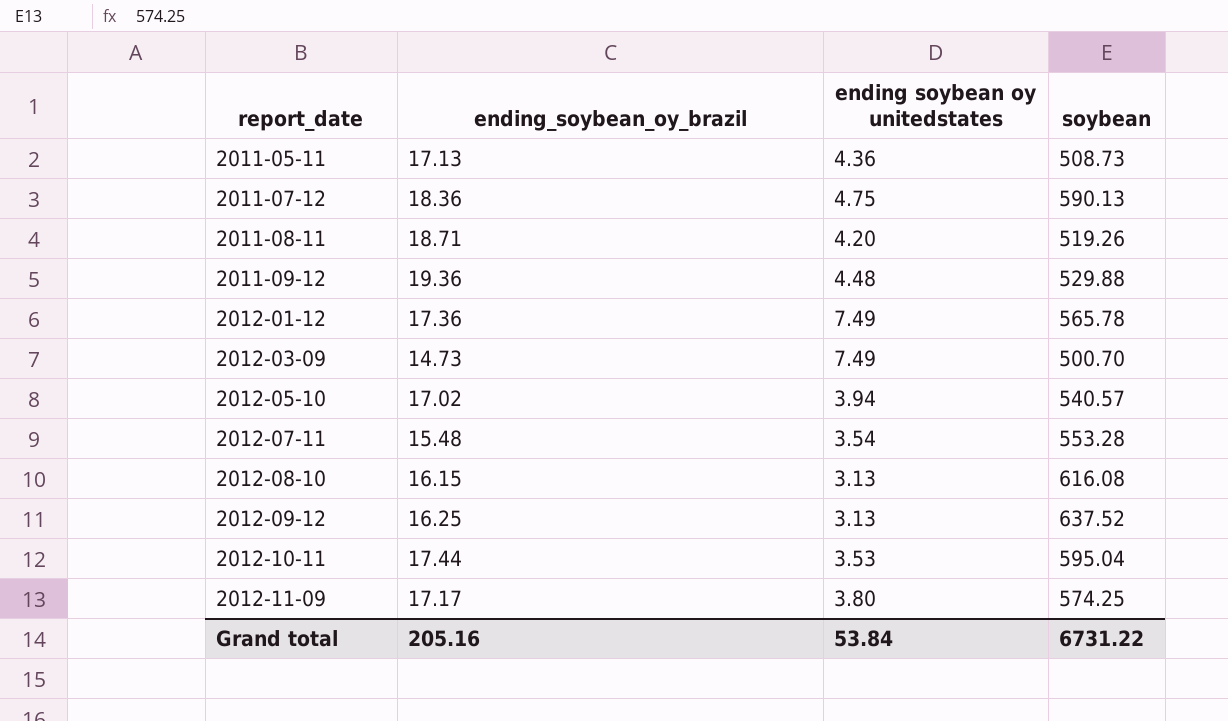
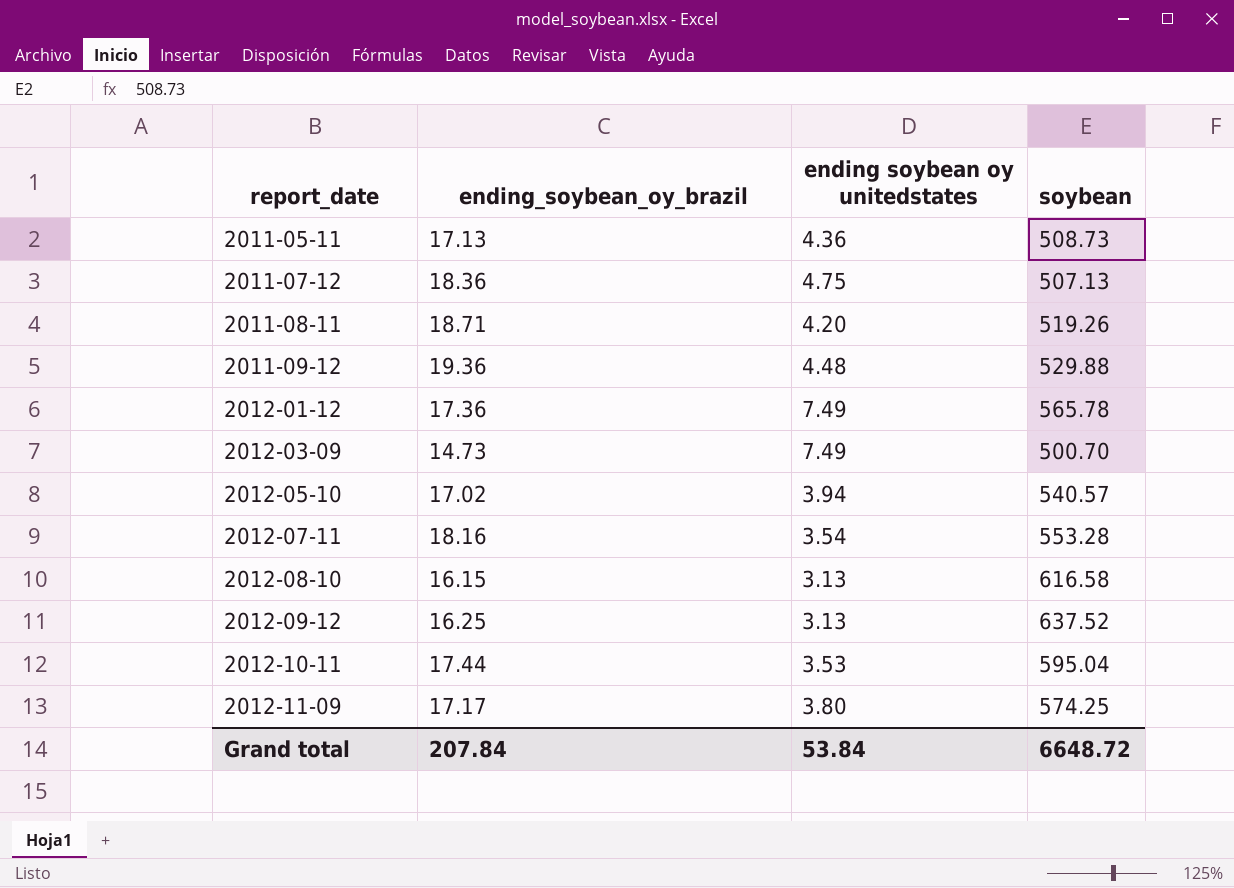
2011-07-12 | soybean: 590.13 -> 507.13
2012-07-11 | ending_soybean_oy_brazil: 15.48 -> 18.16
2012-08-10 | soybean: 616.08 -> 616.58
Grand total | ending_soybean_oy_brazil: 205.16 -> 207.84
Grand total | soybean: 6731.22 -> 6648.72

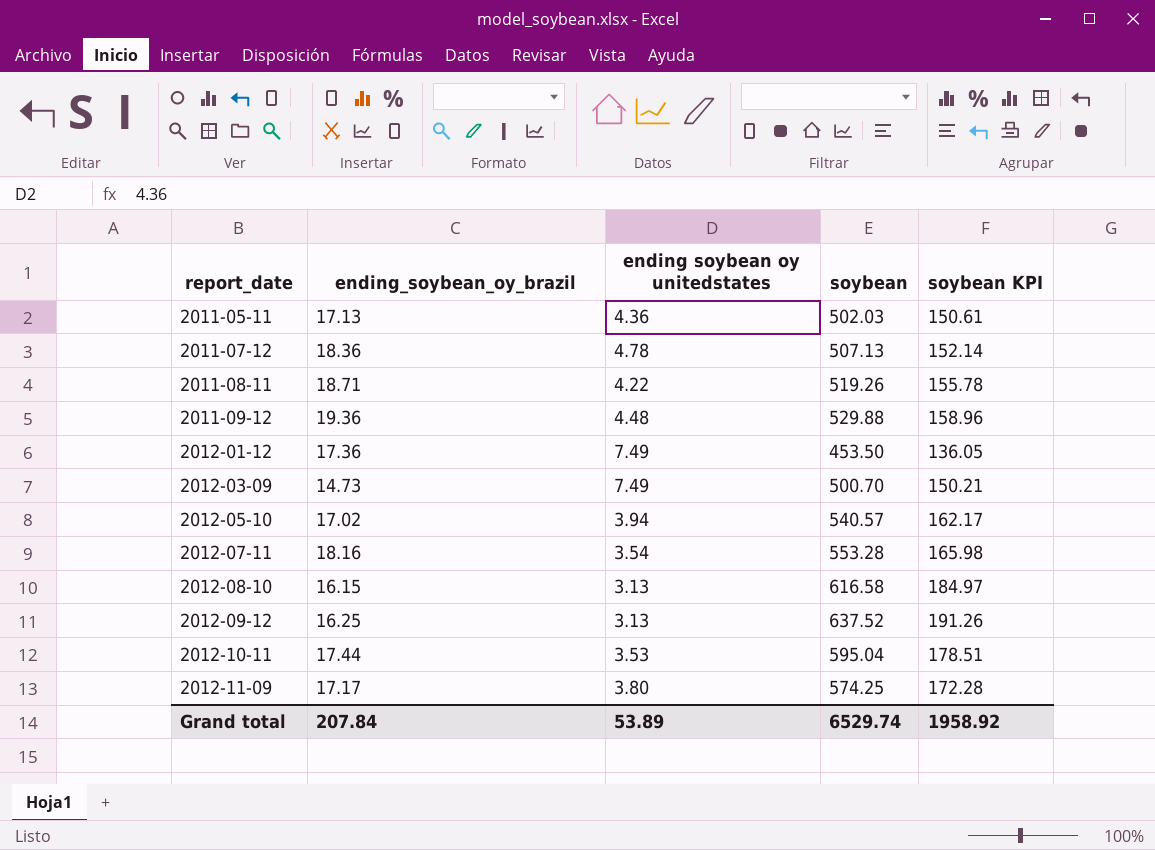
column soybean KPI | formula: none -> [soybean] * 0.3
2011-05-11 | soybean: 508.73 -> 502.03
2011-07-12 | ending soybean oy unitedstates: 4.75 -> 4.78
2011-08-11 | ending soybean oy unitedstates: 4.20 -> 4.22
2012-01-12 | soybean: 565.78 -> 453.50
Grand total | ending soybean oy unitedstates: 53.84 -> 53.89
Grand total | soybean: 6648.72 -> 6529.74

